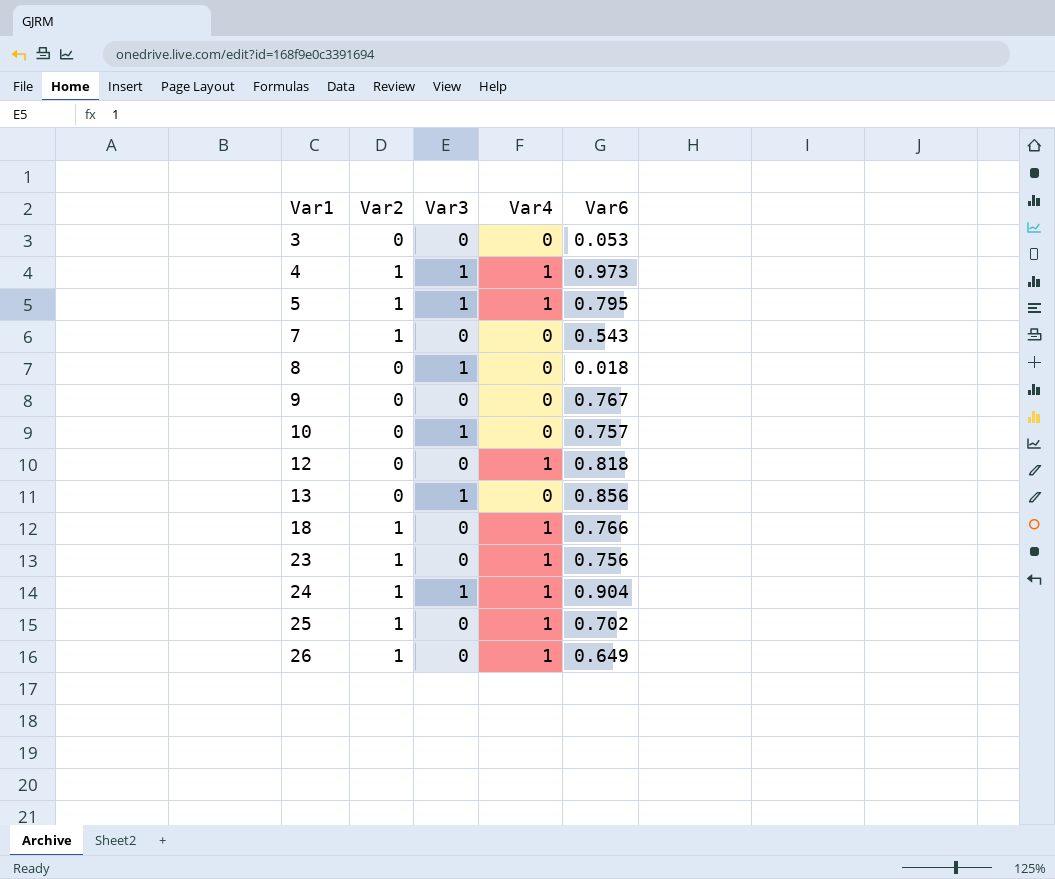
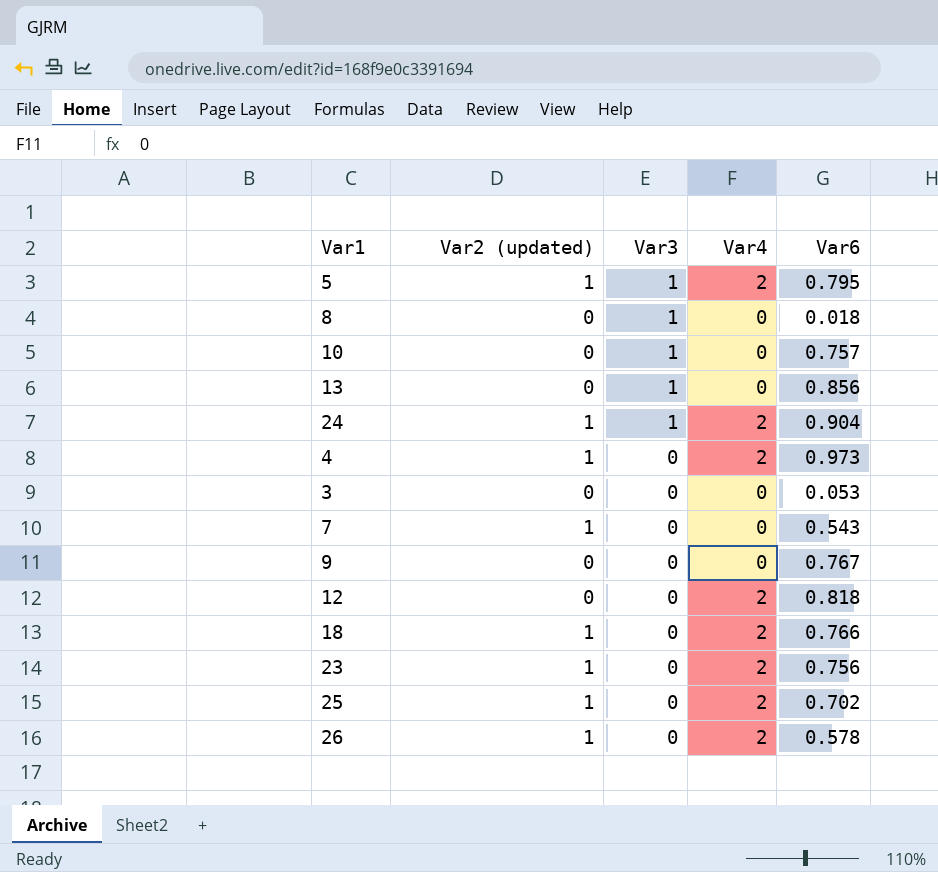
row order: Var1 ascending -> Var3 descending
column name: Var2 -> Var2 (updated)
5 | Var4: 1 -> 2
24 | Var4: 1 -> 2
4 | Var3: 1 -> 0
4 | Var4: 1 -> 2
12 | Var4: 1 -> 2
18 | Var4: 1 -> 2
23 | Var4: 1 -> 2
25 | Var4: 1 -> 2
26 | Var4: 1 -> 2
26 | Var6: 0.649 -> 0.578

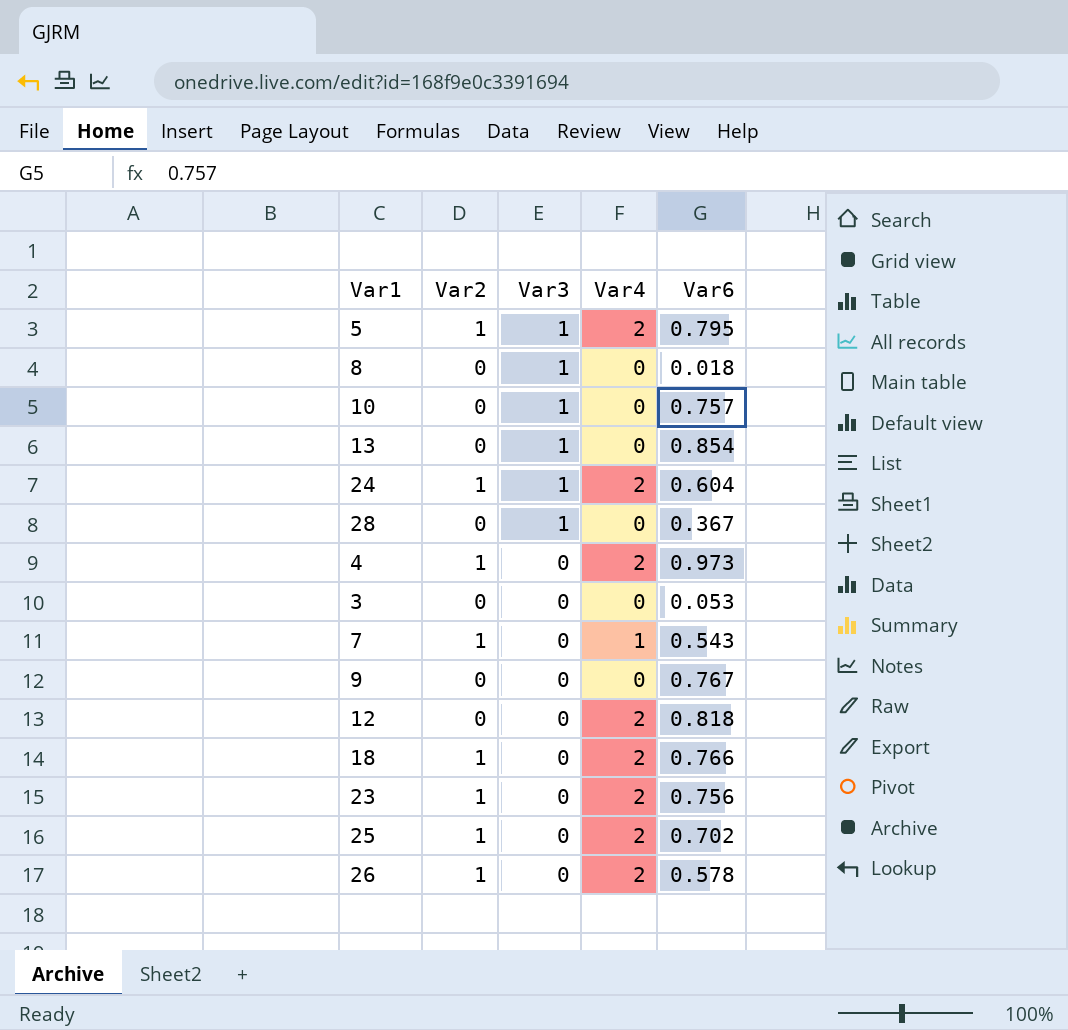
column name: Var2 (updated) -> Var2
13 | Var6: 0.856 -> 0.854
24 | Var6: 0.904 -> 0.604
row 28: none -> 0 | 1 | 0 | 0.367
7 | Var4: 0 -> 1

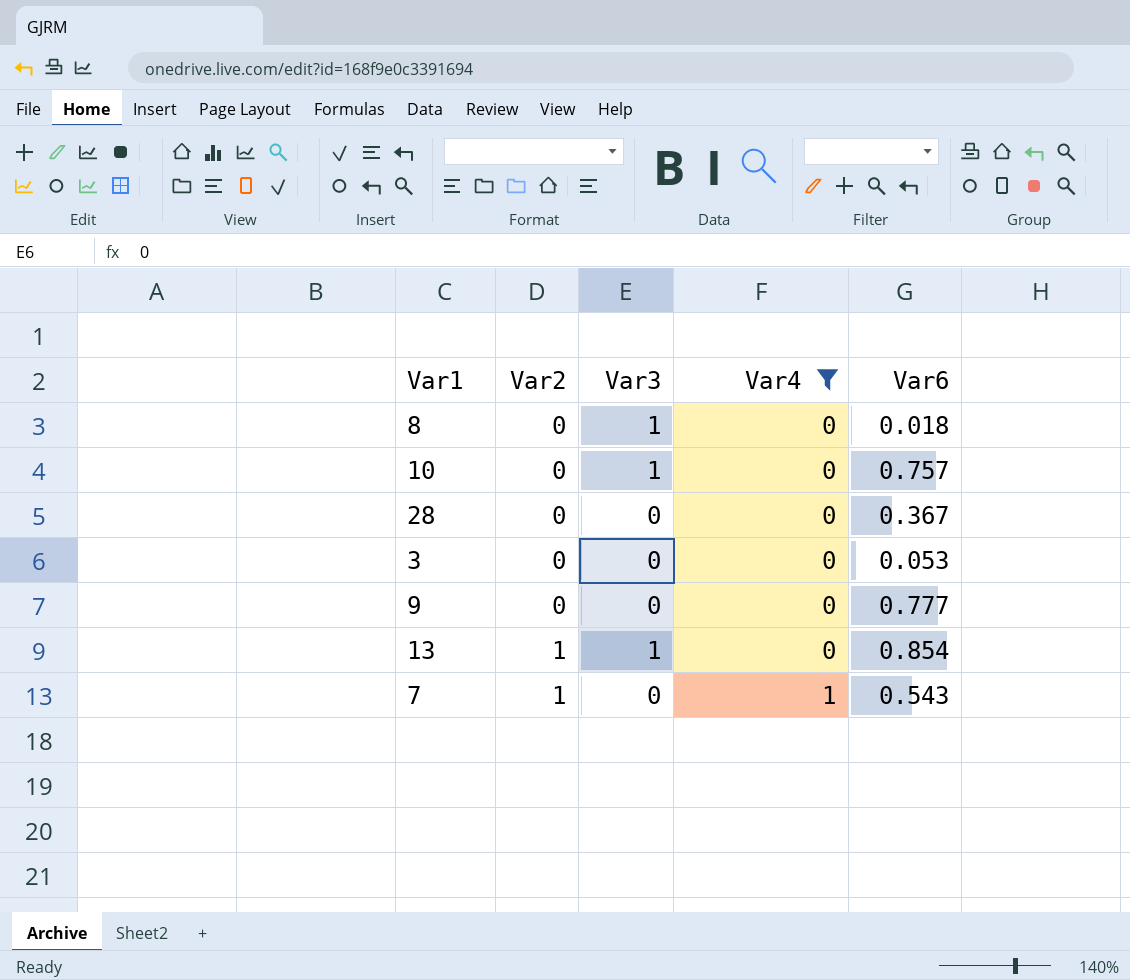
filter: none -> Var4 != 2
row order: Var3 descending -> Var2 ascending
28 | Var3: 1 -> 0
9 | Var6: 0.767 -> 0.777
13 | Var2: 0 -> 1

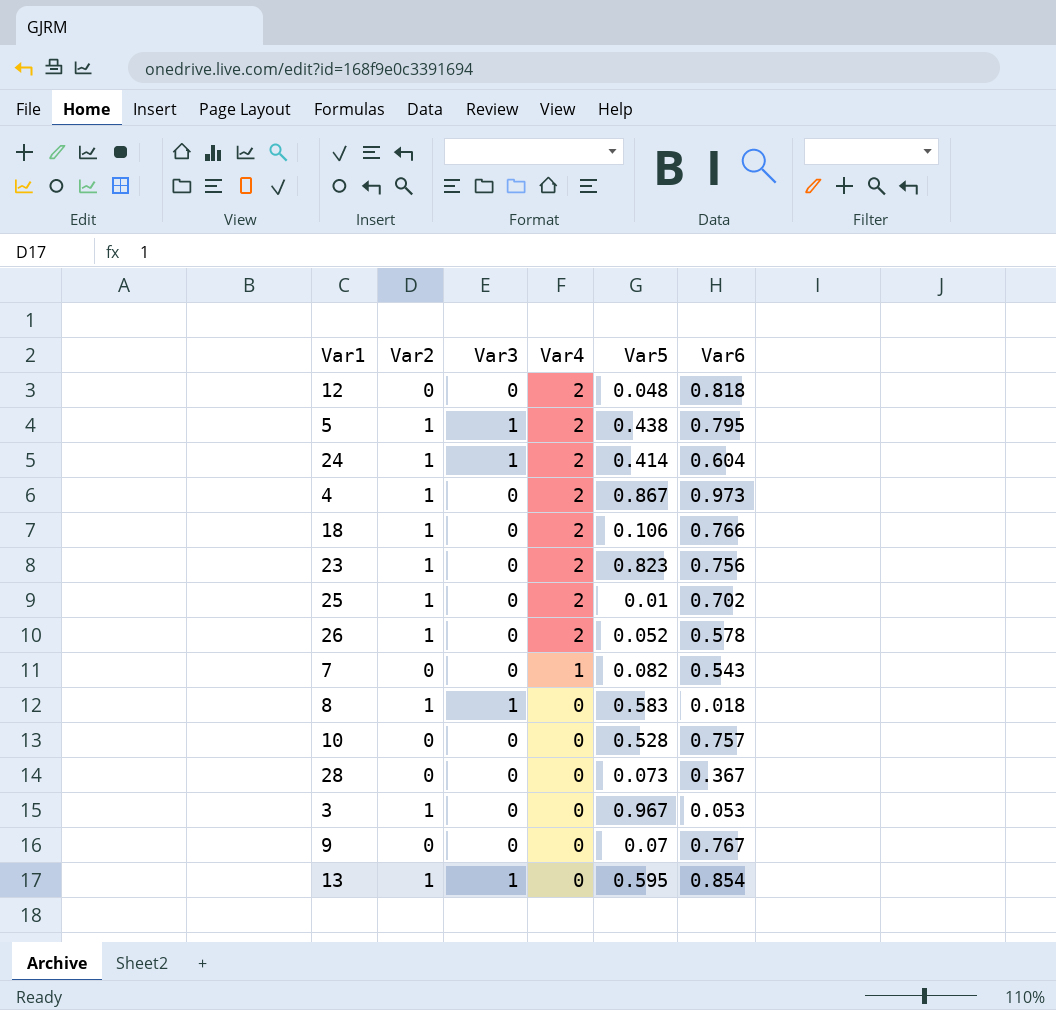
filter: Var4 != 2 -> none
row order: Var2 ascending -> Var4 descending
column Var5 | position: none -> 5
7 | Var2: 1 -> 0
8 | Var2: 0 -> 1
10 | Var3: 1 -> 0
3 | Var2: 0 -> 1
9 | Var6: 0.777 -> 0.767

